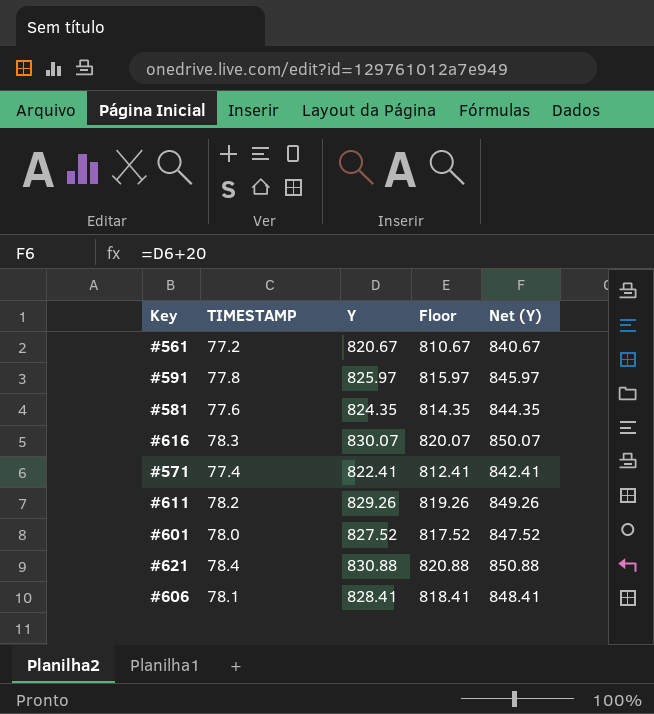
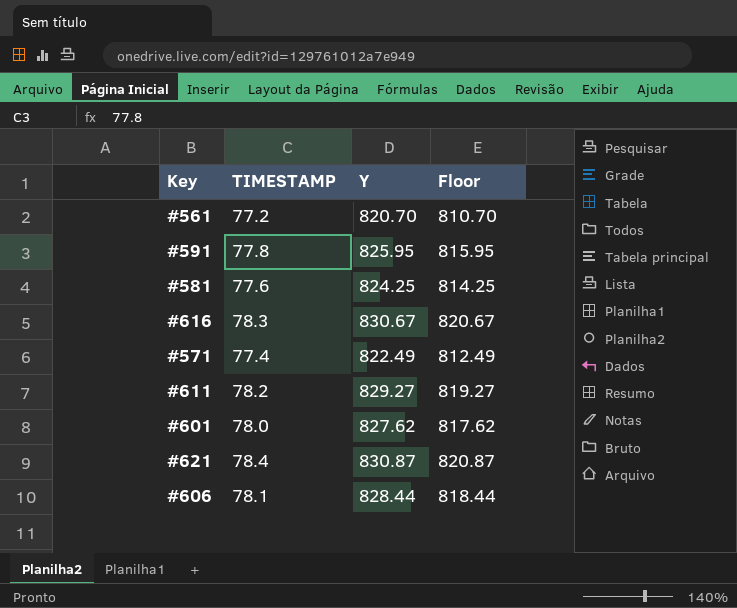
column Net (Y) | formula: [Y] + 20 -> none
#561 | Y: 820.67 -> 820.70
#561 | Floor: 810.67 -> 810.70
#591 | Y: 825.97 -> 825.95
#591 | Floor: 815.97 -> 815.95
#581 | Y: 824.35 -> 824.25
#581 | Floor: 814.35 -> 814.25
#616 | Y: 830.07 -> 830.67
#616 | Floor: 820.07 -> 820.67
#571 | Y: 822.41 -> 822.49
#571 | Floor: 812.41 -> 812.49
#611 | Y: 829.26 -> 829.27
#611 | Floor: 819.26 -> 819.27
#601 | Y: 827.52 -> 827.62
#601 | Floor: 817.52 -> 817.62
#621 | Y: 830.88 -> 830.87
#621 | Floor: 820.88 -> 820.87
#606 | Y: 828.41 -> 828.44
#606 | Floor: 818.41 -> 818.44

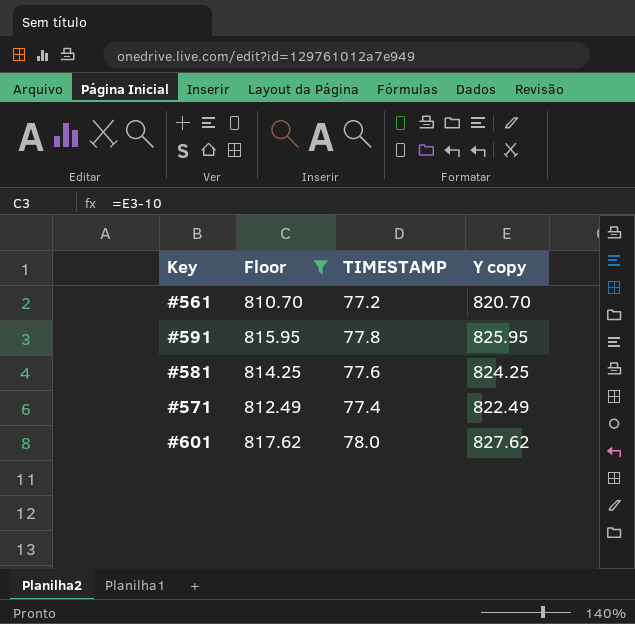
filter: none -> Floor <= 817.62
column Floor | position: 4 -> 2
column name: Y -> Y copy

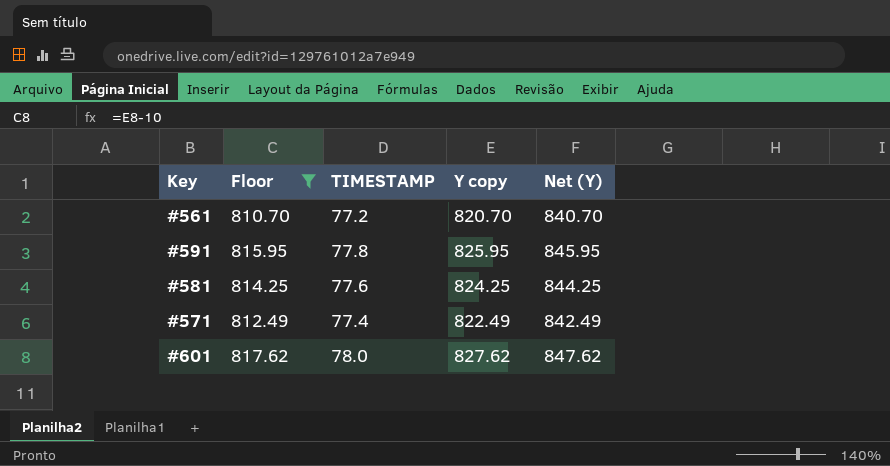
column Net (Y) | formula: none -> [Y copy] + 20

